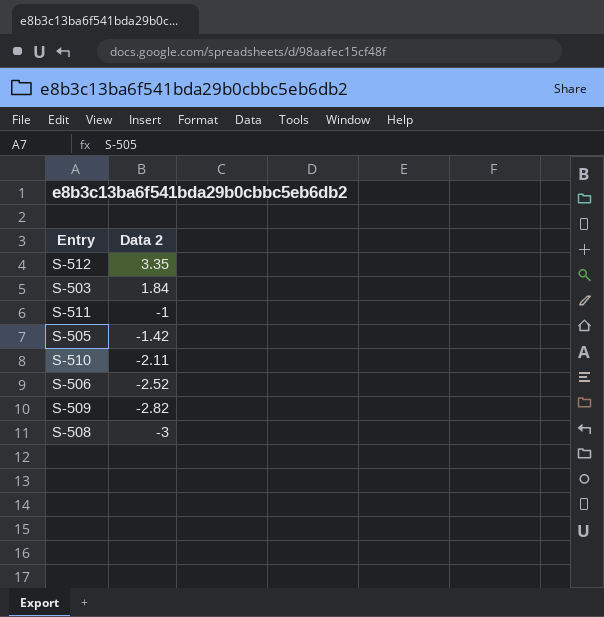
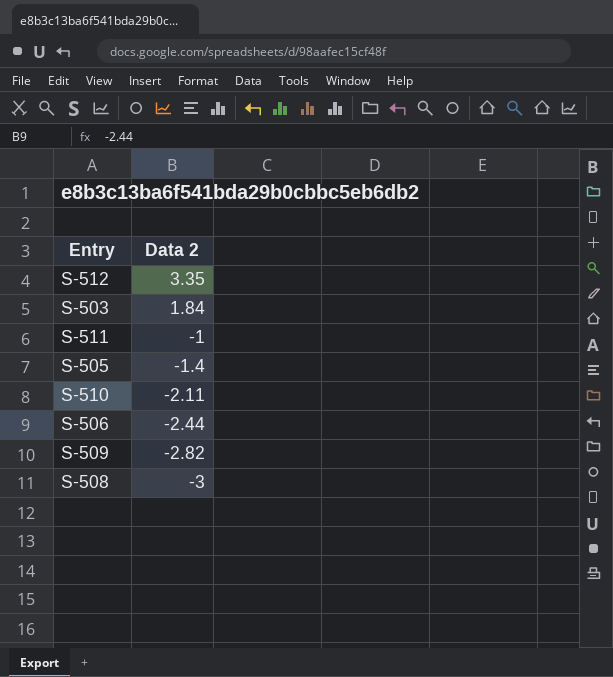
S-505 | Data 2: -1.42 -> -1.4
S-506 | Data 2: -2.52 -> -2.44

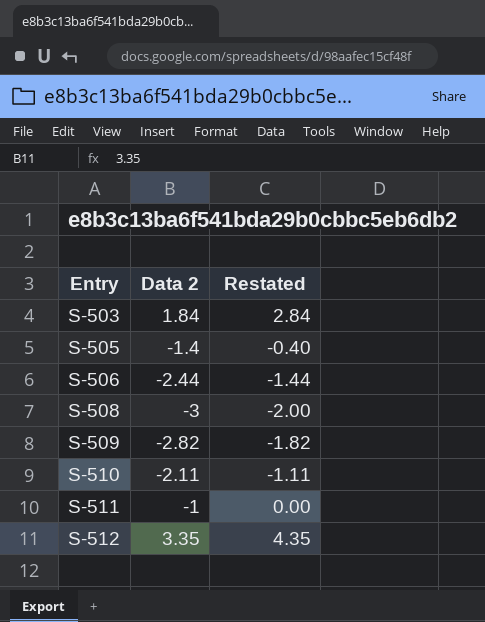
row order: Data 2 descending -> Entry ascending
column Restated | formula: none -> [Data 2] + 1

